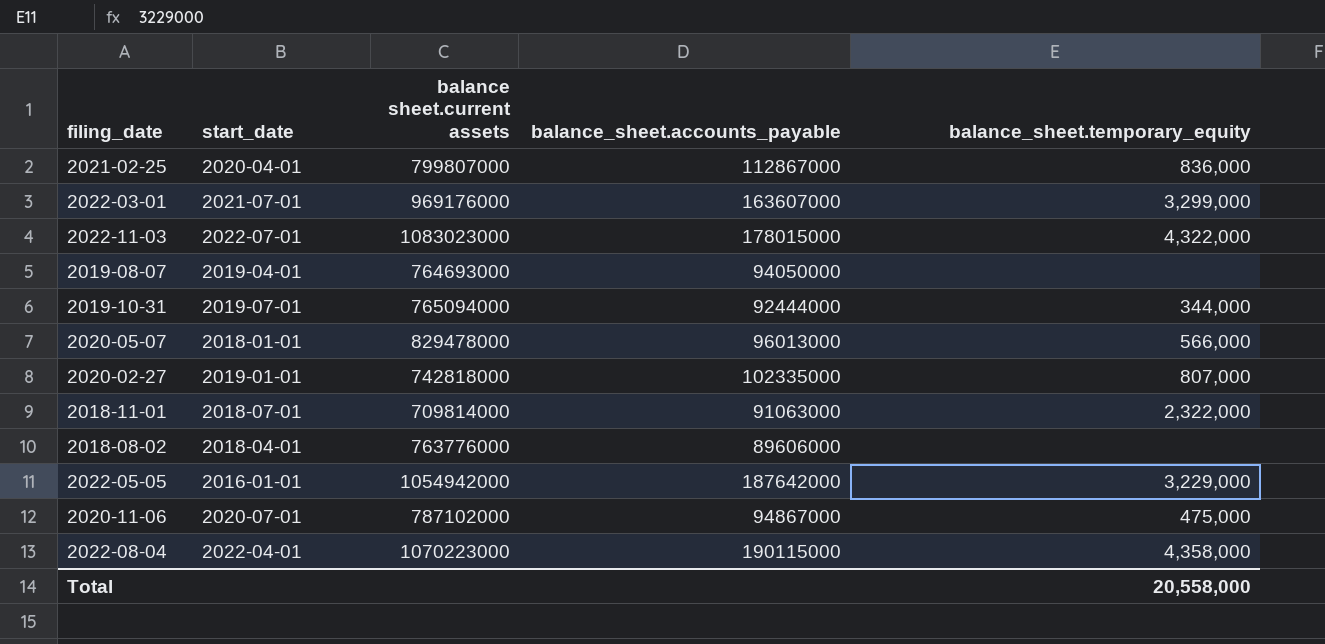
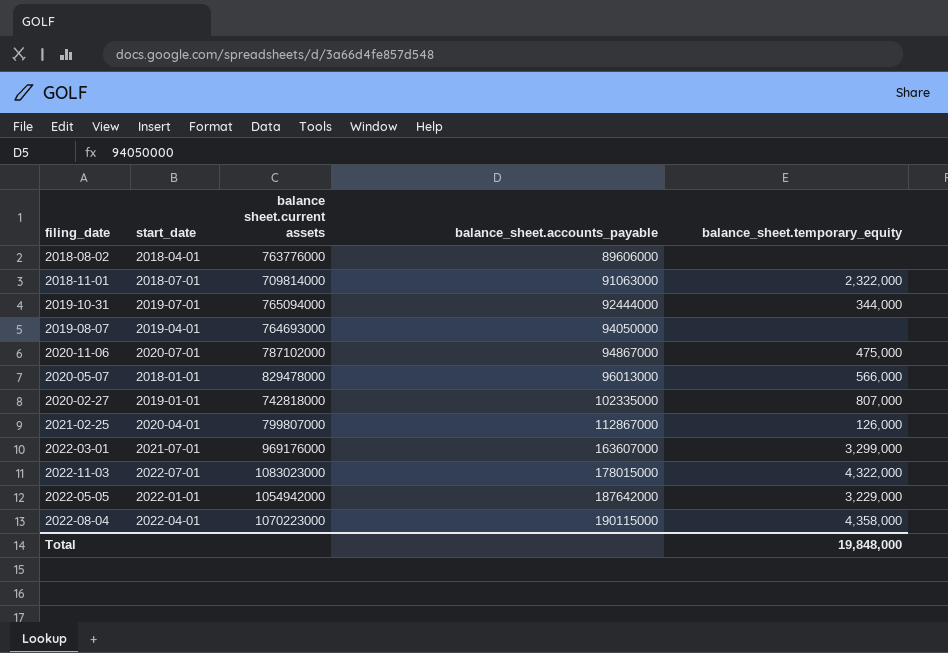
row order: none -> balance_sheet.accounts_payable ascending
2021-02-25 | balance_sheet.temporary_equity: 836,000 -> 126,000
2022-05-05 | start_date: 2016-01-01 -> 2022-01-01
Total | balance_sheet.temporary_equity: 20,558,000 -> 19,848,000

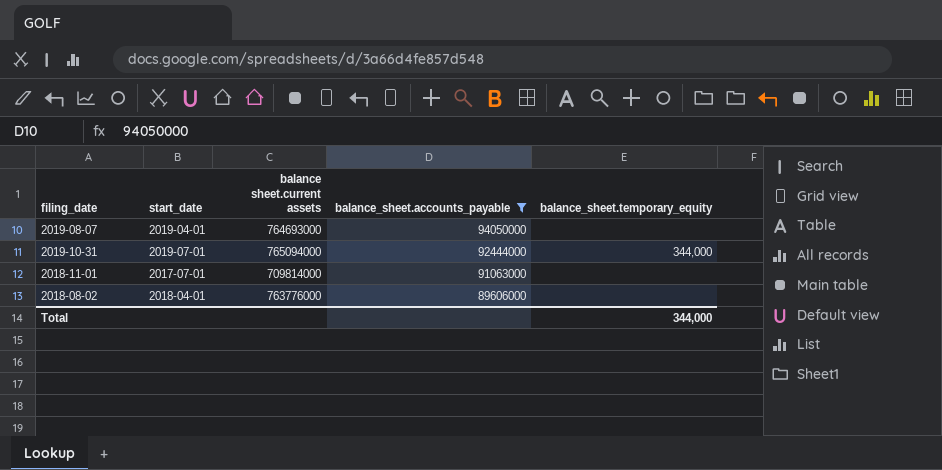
filter: none -> balance_sheet.accounts_payable <= 94050000
row order: balance_sheet.accounts_payable ascending -> balance_sheet.accounts_payable descending
2018-11-01 | start_date: 2018-07-01 -> 2017-07-01
2018-11-01 | balance_sheet.temporary_equity: 2,322,000 -> none
Total | balance_sheet.temporary_equity: 19,848,000 -> 344,000

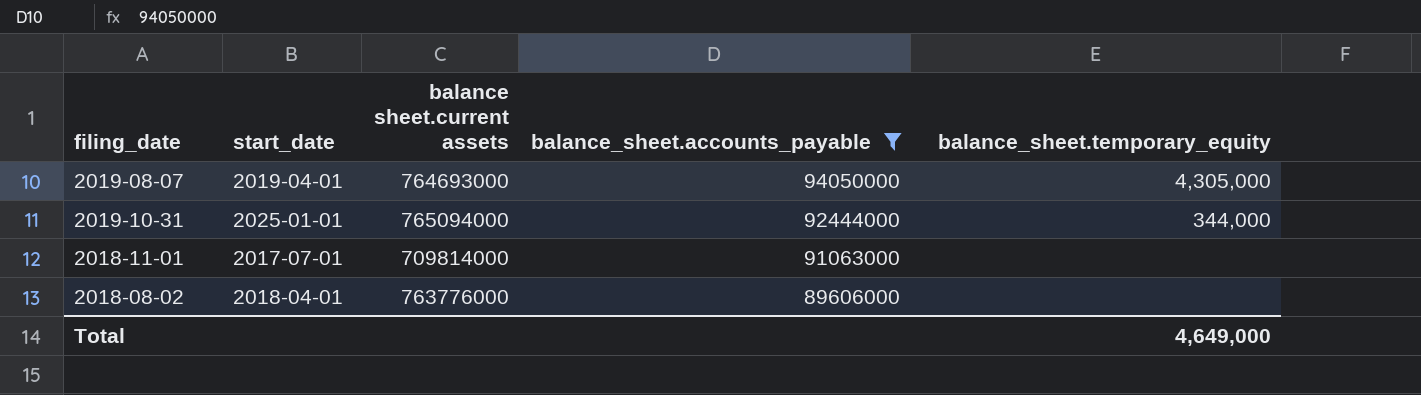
2019-08-07 | balance_sheet.temporary_equity: none -> 4,305,000
2019-10-31 | start_date: 2019-07-01 -> 2025-01-01
Total | balance_sheet.temporary_equity: 344,000 -> 4,649,000

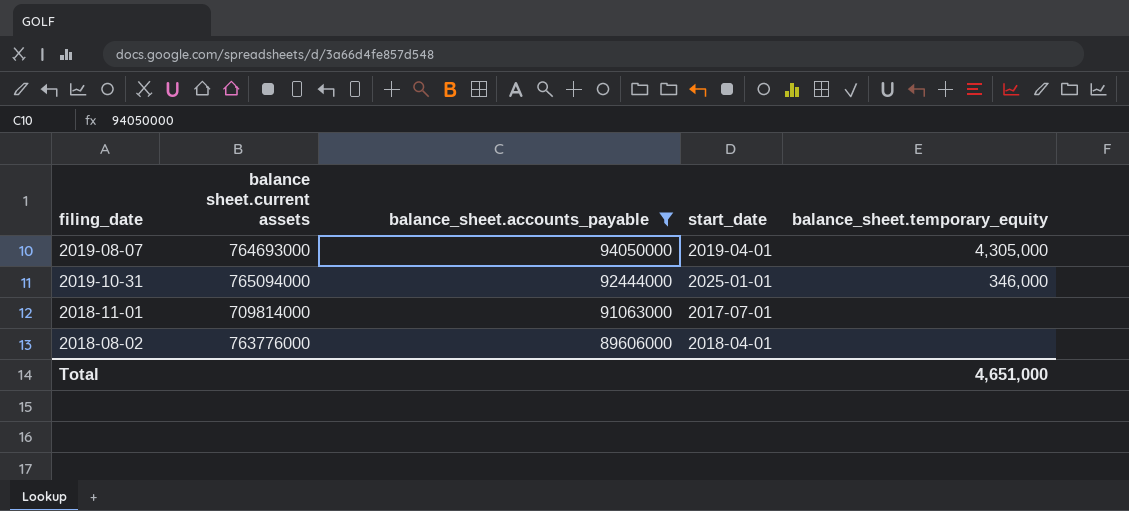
column start_date | position: 2 -> 4
2019-10-31 | balance_sheet.temporary_equity: 344,000 -> 346,000
Total | balance_sheet.temporary_equity: 4,649,000 -> 4,651,000

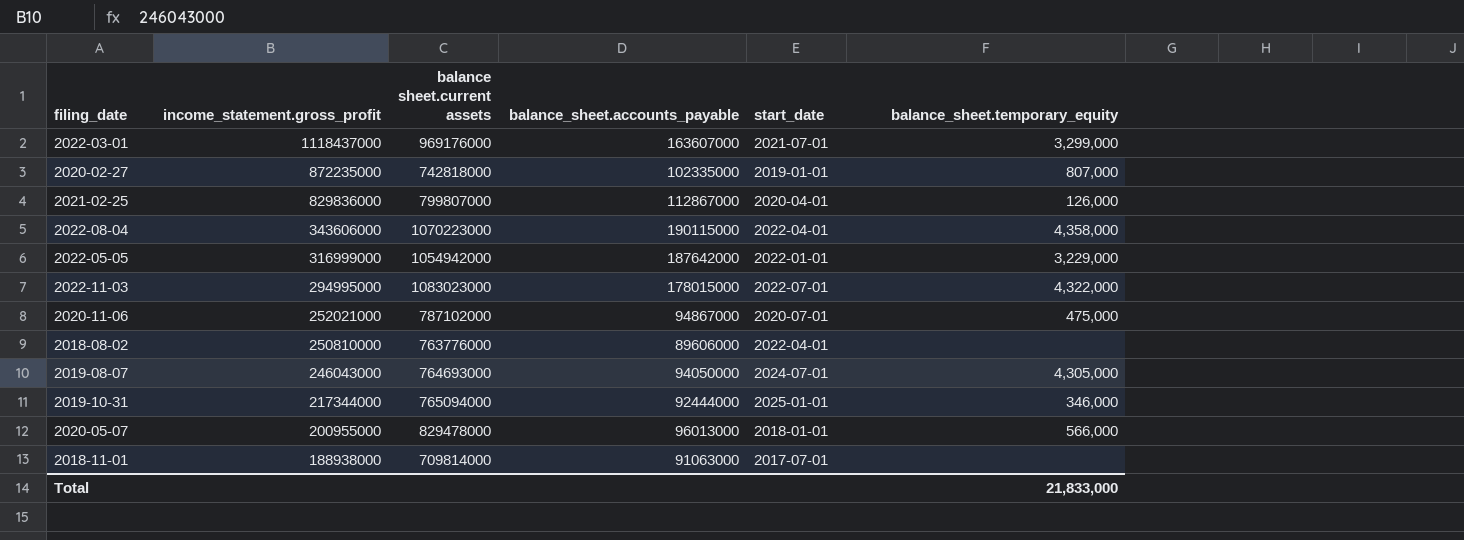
filter: balance_sheet.accounts_payable <= 94050000 -> none
row order: balance_sheet.accounts_payable descending -> income_statement.gross_profit descending
column income_statement.gross_profit | position: none -> 2
2018-08-02 | start_date: 2018-04-01 -> 2022-04-01
2019-08-07 | start_date: 2019-04-01 -> 2024-07-01
Total | balance_sheet.temporary_equity: 4,651,000 -> 21,833,000

